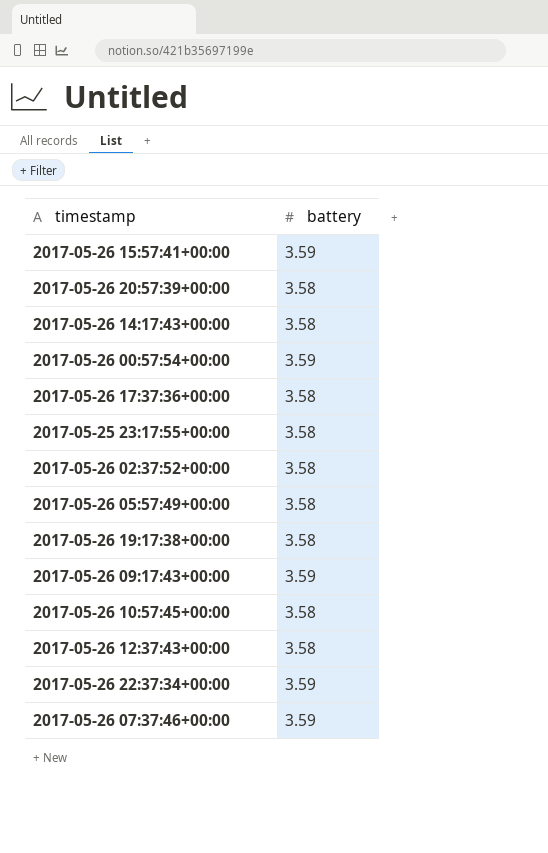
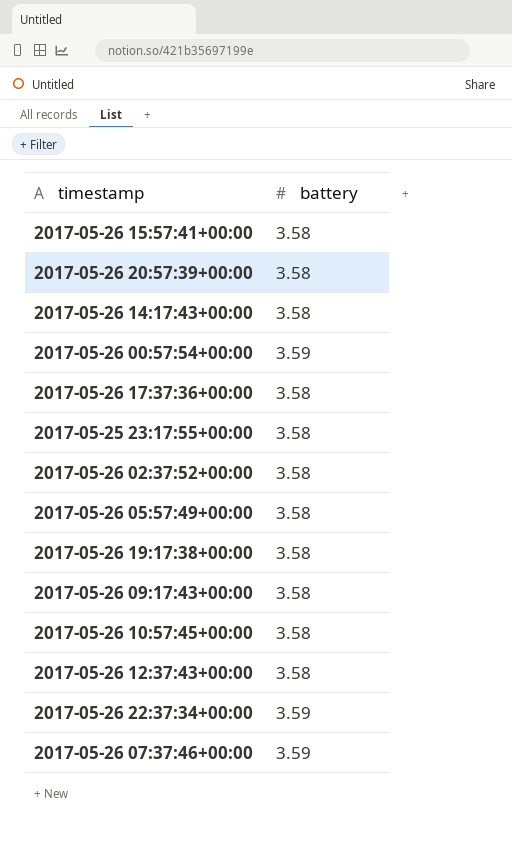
2017-05-26 15:57:41+00:00 | battery: 3.59 -> 3.58
2017-05-26 09:17:43+00:00 | battery: 3.59 -> 3.58

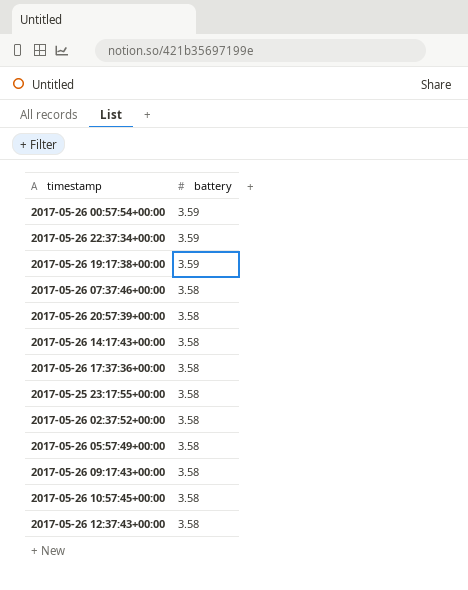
row order: none -> battery descending
row 2017-05-26 15:57:41+00:00: 3.58 -> none
2017-05-26 19:17:38+00:00 | battery: 3.58 -> 3.59
2017-05-26 07:37:46+00:00 | battery: 3.59 -> 3.58

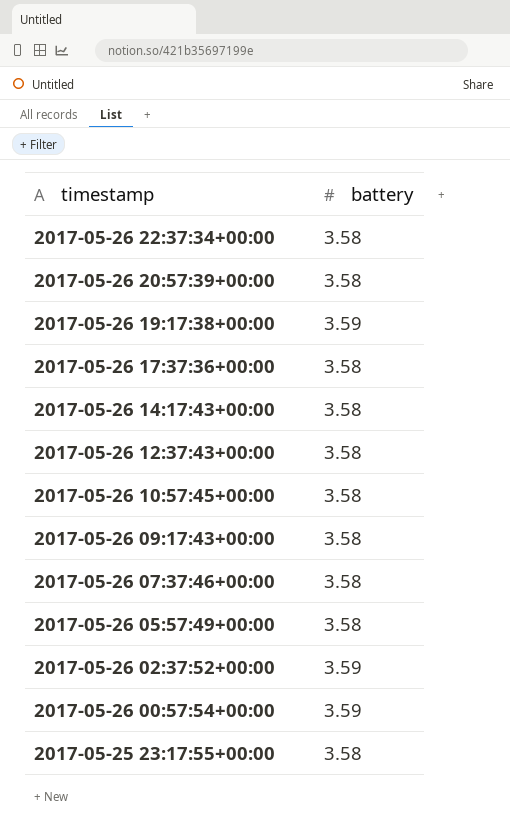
row order: battery descending -> timestamp descending
2017-05-26 22:37:34+00:00 | battery: 3.59 -> 3.58
2017-05-26 02:37:52+00:00 | battery: 3.58 -> 3.59

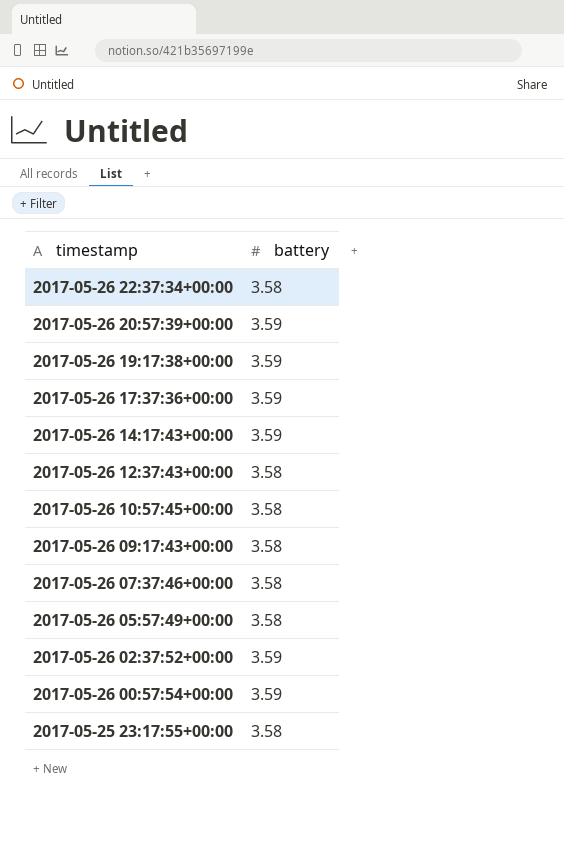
2017-05-26 20:57:39+00:00 | battery: 3.58 -> 3.59
2017-05-26 17:37:36+00:00 | battery: 3.58 -> 3.59
2017-05-26 14:17:43+00:00 | battery: 3.58 -> 3.59

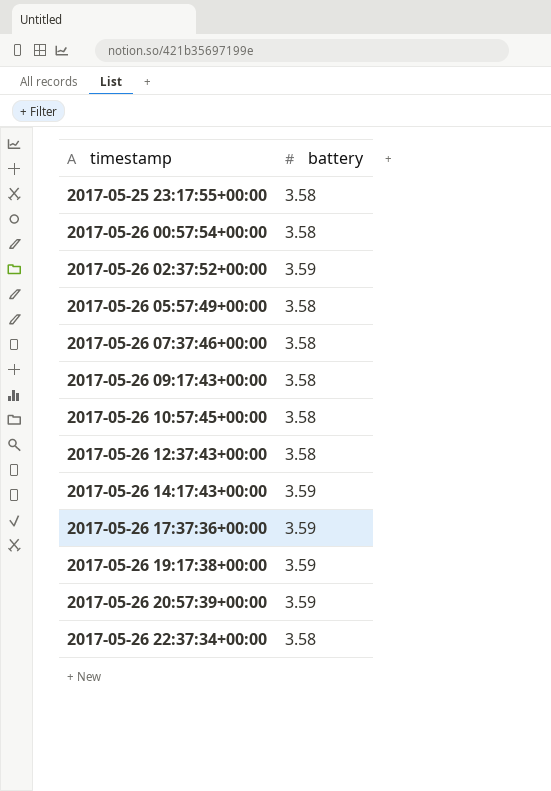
row order: timestamp descending -> timestamp ascending
2017-05-26 00:57:54+00:00 | battery: 3.59 -> 3.58

